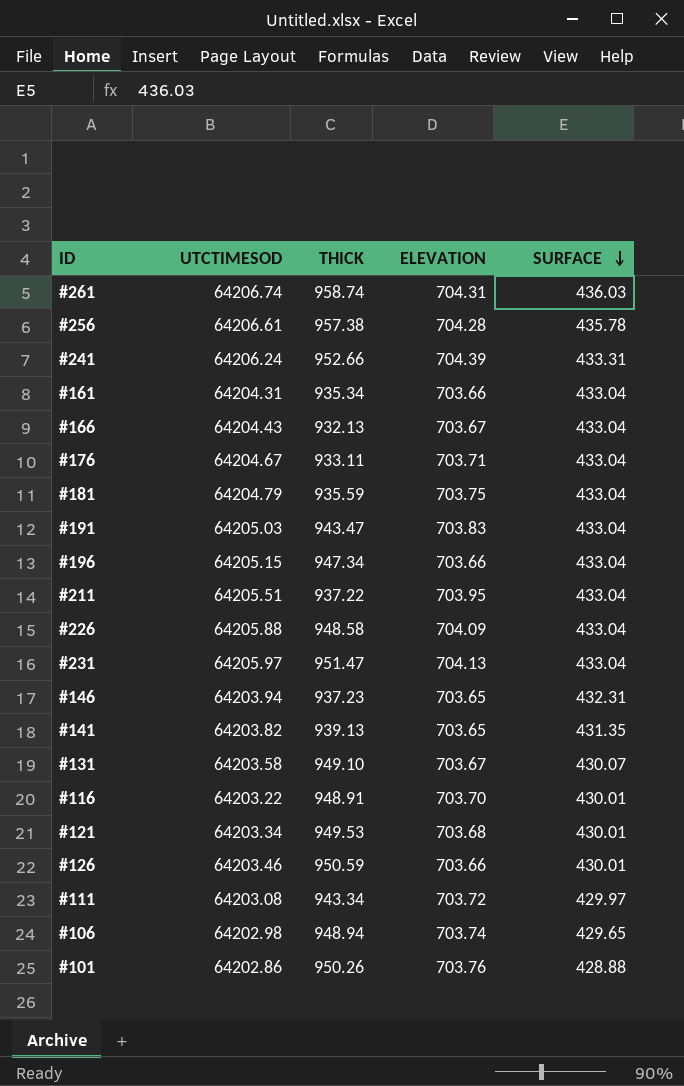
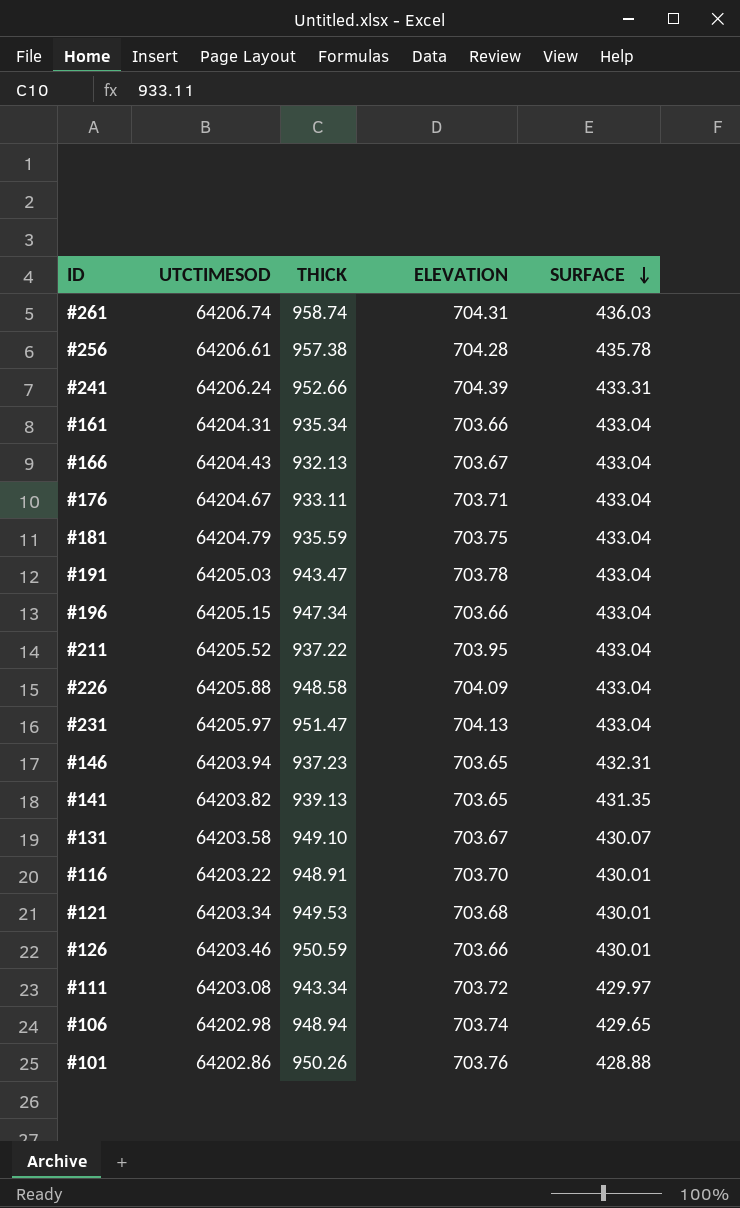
#191 | ELEVATION: 703.83 -> 703.78
#211 | UTCTIMESOD: 64205.51 -> 64205.52

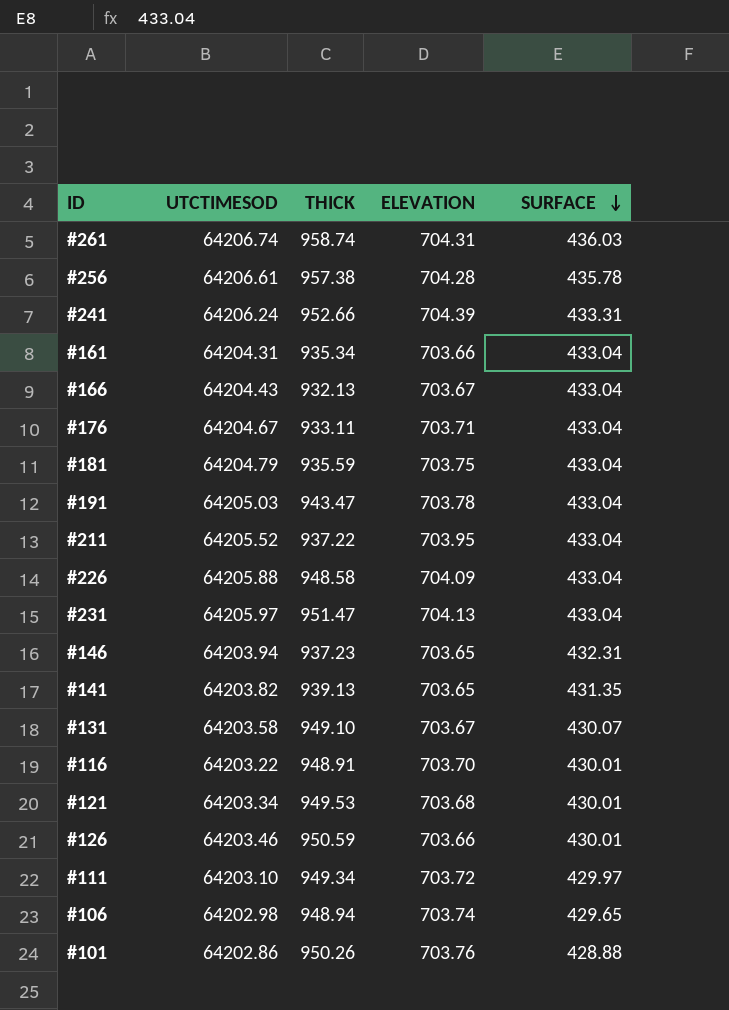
row #196: 64205.15 | 947.34 | 703.66 | 433.04 -> none
#111 | UTCTIMESOD: 64203.08 -> 64203.10
#111 | THICK: 943.34 -> 949.34

